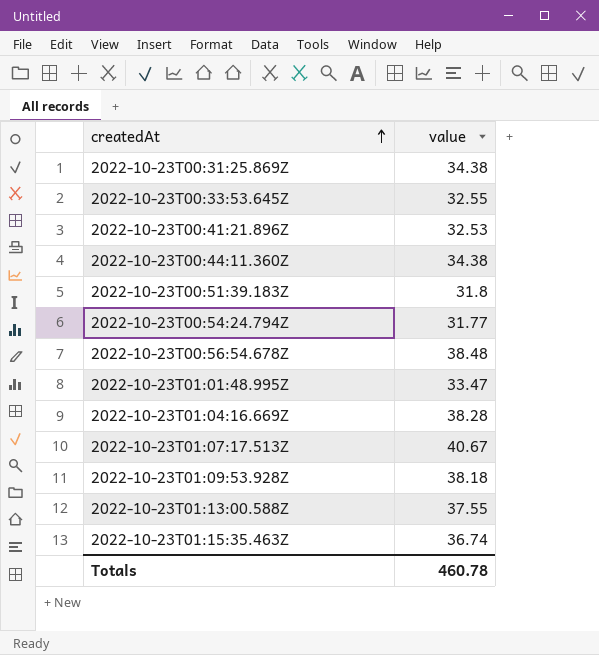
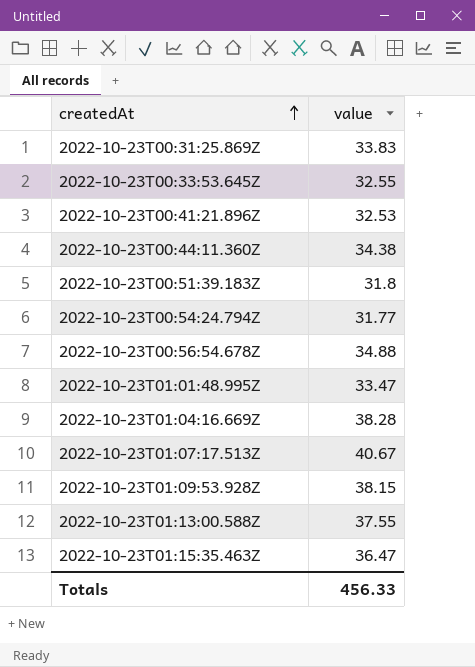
2022-10-23T00:31:25.869Z | value: 34.38 -> 33.83
2022-10-23T00:56:54.678Z | value: 38.48 -> 34.88
2022-10-23T01:09:53.928Z | value: 38.18 -> 38.15
2022-10-23T01:15:35.463Z | value: 36.74 -> 36.47
Totals | value: 460.78 -> 456.33

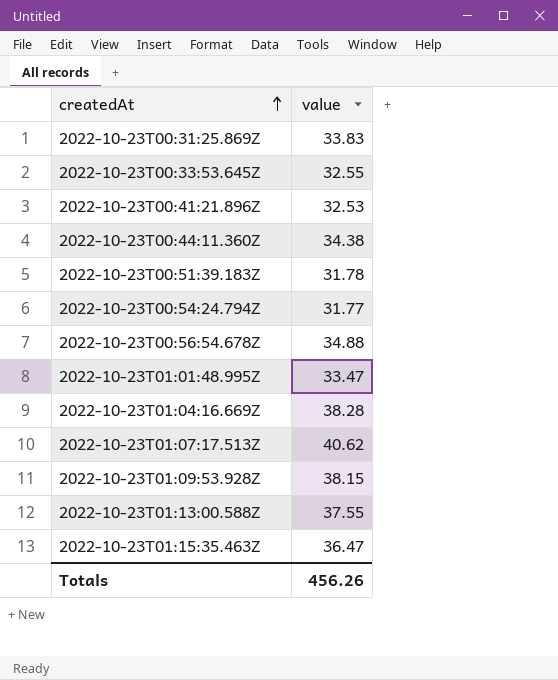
2022-10-23T00:51:39.183Z | value: 31.8 -> 31.78
2022-10-23T01:07:17.513Z | value: 40.67 -> 40.62
Totals | value: 456.33 -> 456.26

